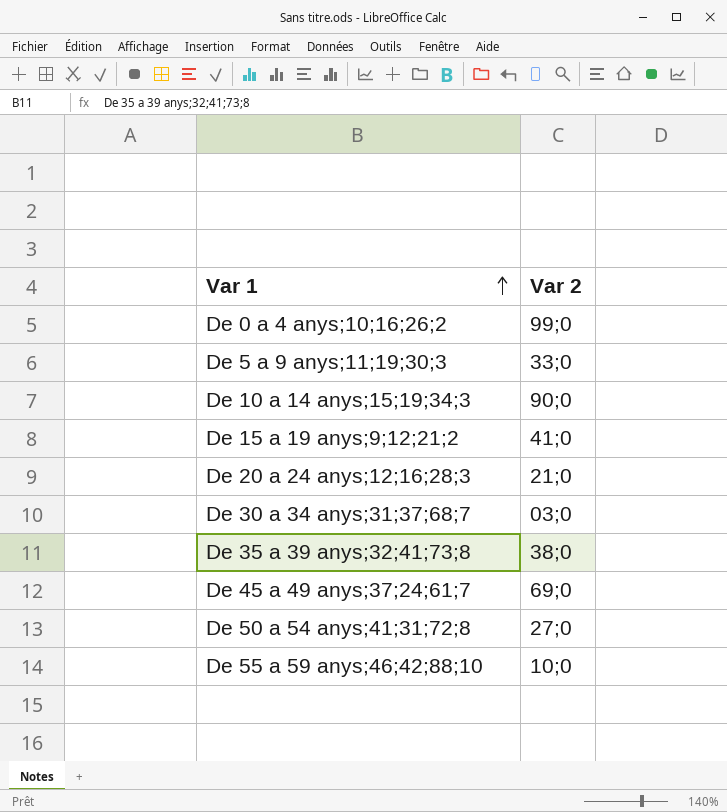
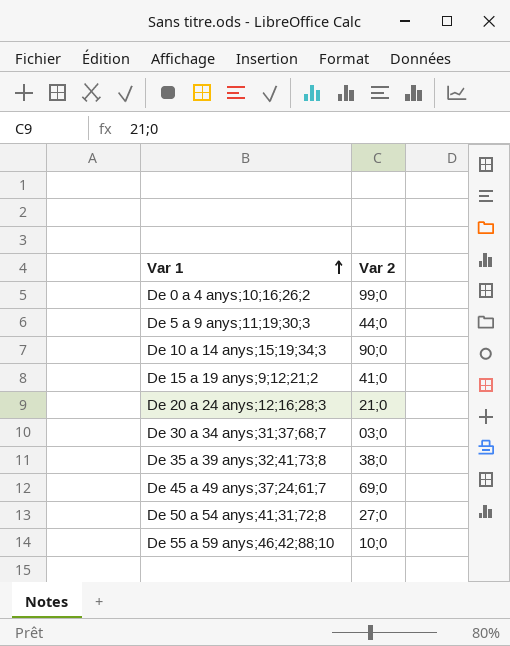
De 5 a 9 anys;11;19;30;3 | Var 2: 33;0 -> 44;0

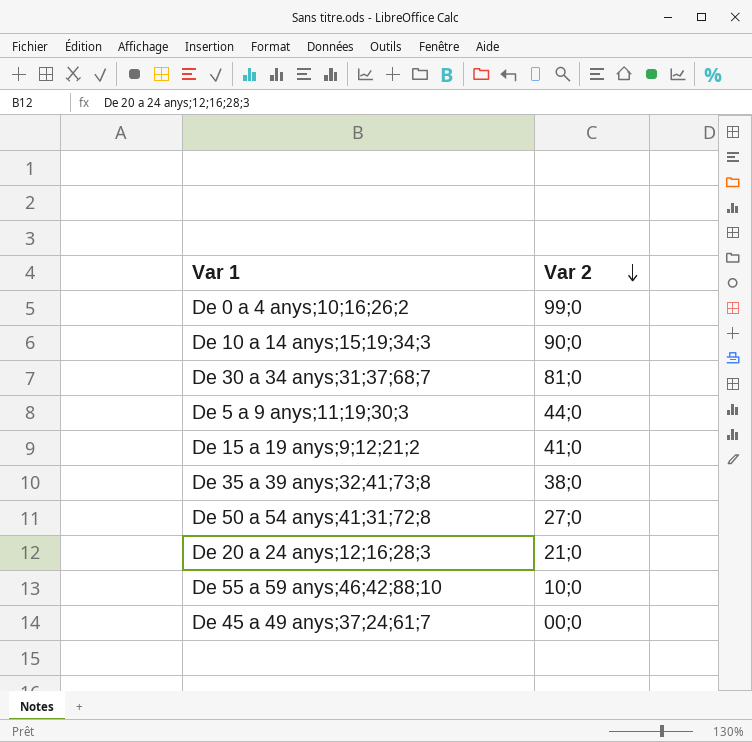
row order: Var 1 ascending -> Var 2 descending
De 30 a 34 anys;31;37;68;7 | Var 2: 03;0 -> 81;0
De 45 a 49 anys;37;24;61;7 | Var 2: 69;0 -> 00;0

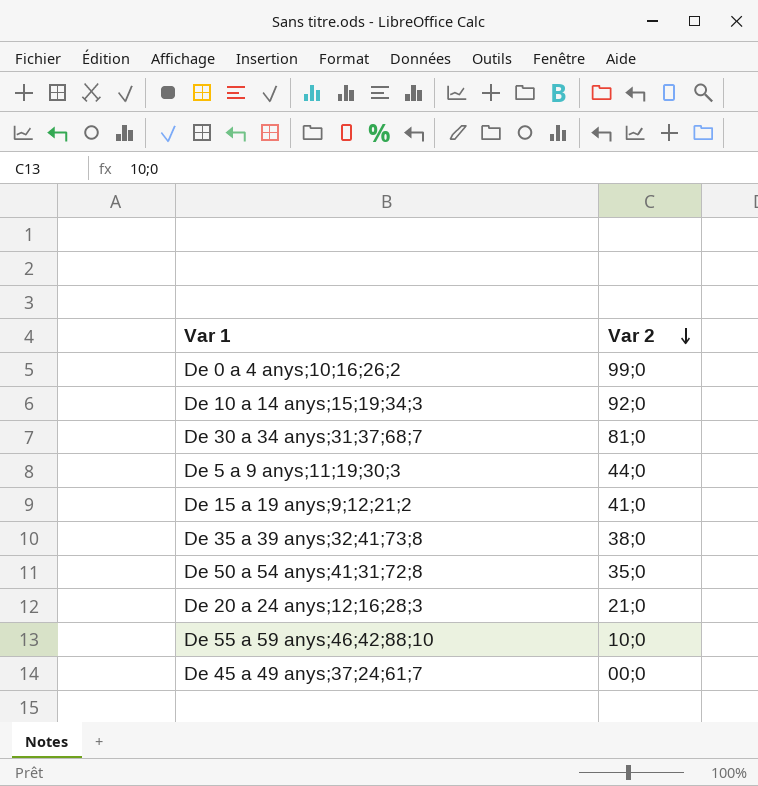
De 10 a 14 anys;15;19;34;3 | Var 2: 90;0 -> 92;0
De 50 a 54 anys;41;31;72;8 | Var 2: 27;0 -> 35;0

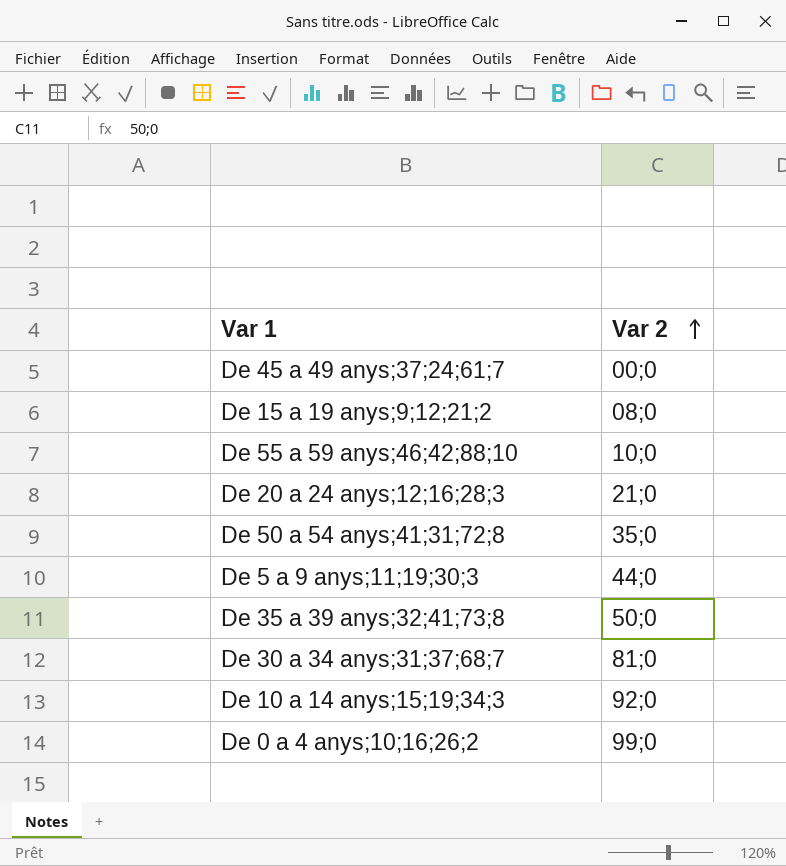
row order: Var 2 descending -> Var 2 ascending
De 15 a 19 anys;9;12;21;2 | Var 2: 41;0 -> 08;0
De 35 a 39 anys;32;41;73;8 | Var 2: 38;0 -> 50;0

